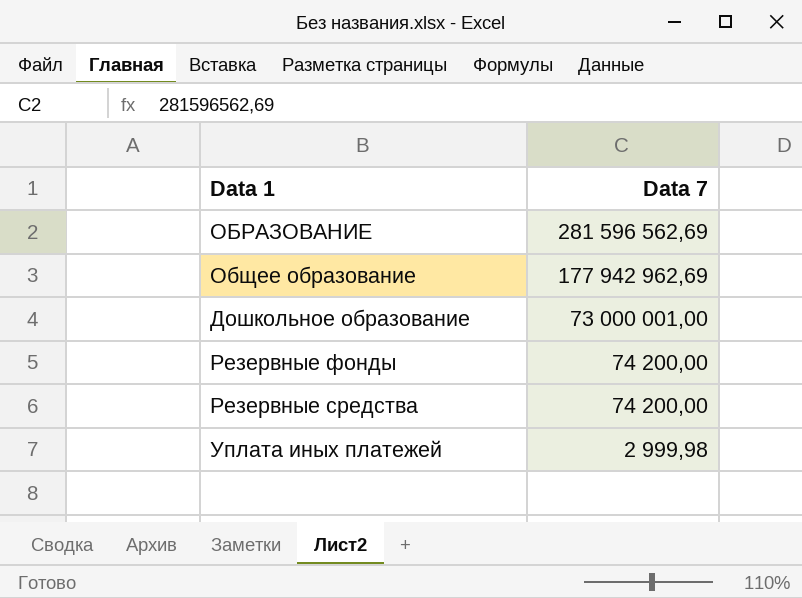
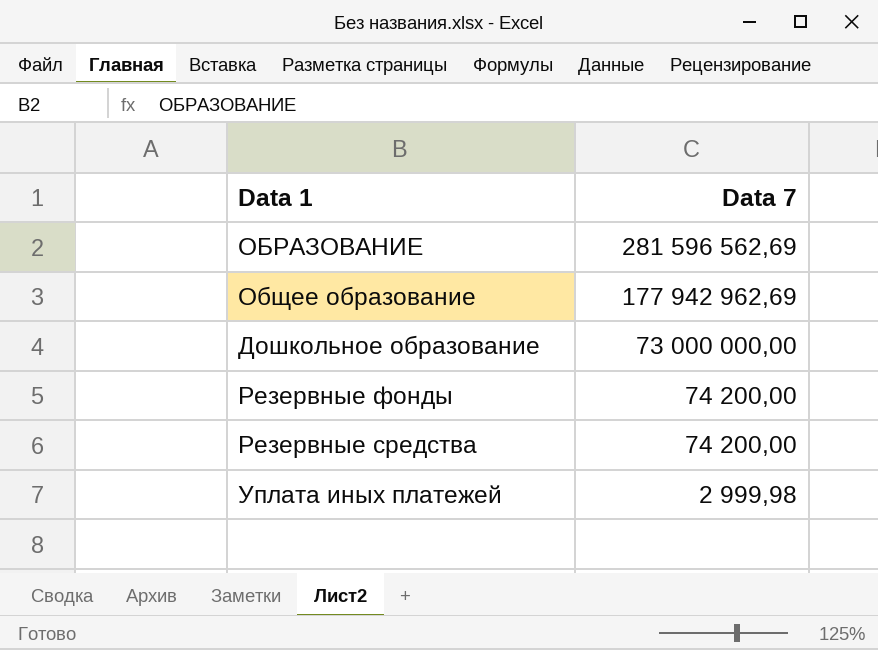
Дошкольное образование | Data 7: 73 000 001,00 -> 73 000 000,00

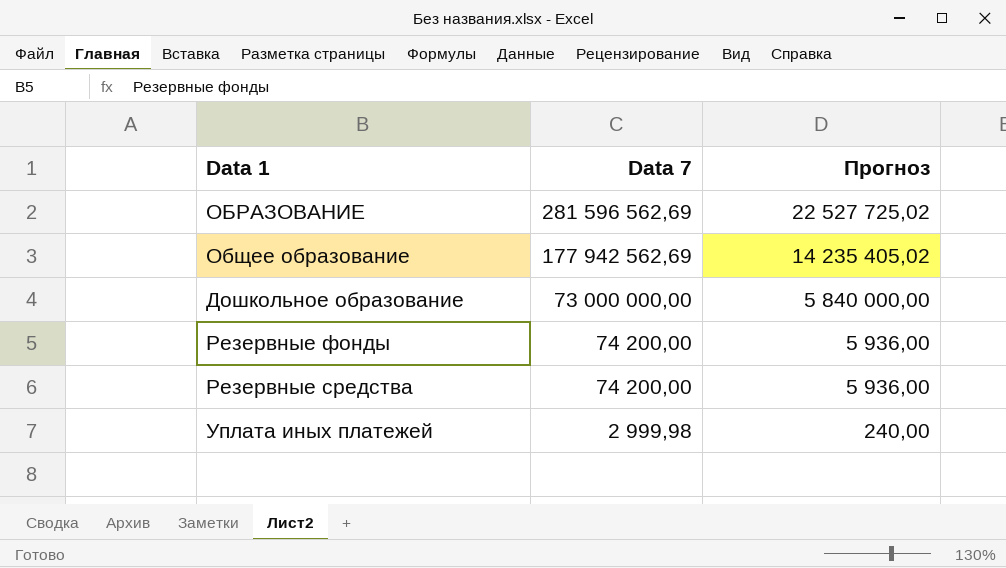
column Прогноз | formula: none -> [Data 7] * 0,08
Общее образование | Data 7: 177 942 962,69 -> 177 942 562,69

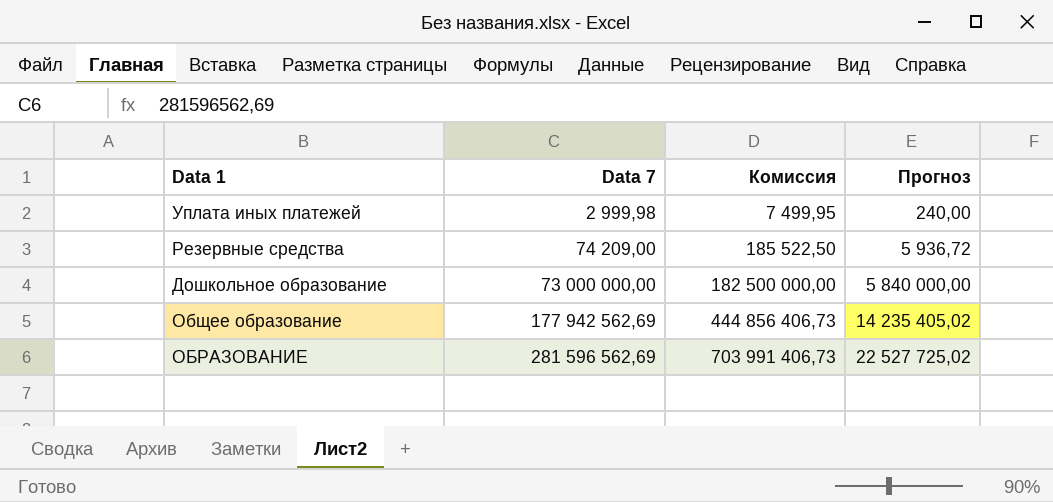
row order: Data 7 descending -> Data 7 ascending
column Комиссия | formula: none -> [Data 7] * 2,5
row Резервные фонды: 74 200,00 | 5 936,00 -> none
Резервные средства | Data 7: 74 200,00 -> 74 209,00
Резервные средства | Прогноз: 5 936,00 -> 5 936,72

